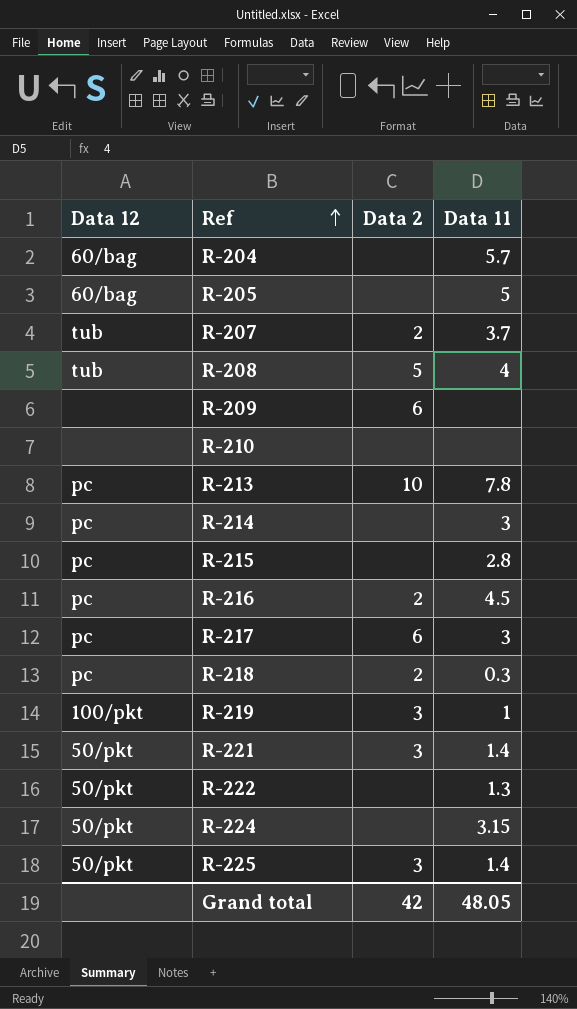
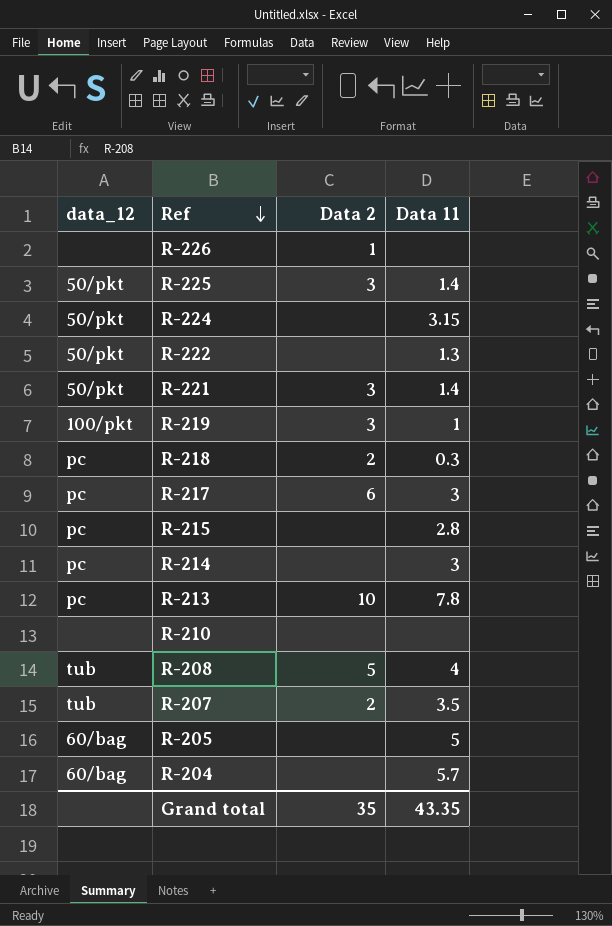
row order: Ref ascending -> Ref descending
column name: Data 12 -> data_12
row R-209: none | 6 | none -> none
row R-216: pc | 2 | 4.5 -> none
row R-226: none -> none | 1 | none
R-207 | Data 11: 3.7 -> 3.5
Grand total | Data 2: 42 -> 35
Grand total | Data 11: 48.05 -> 43.35

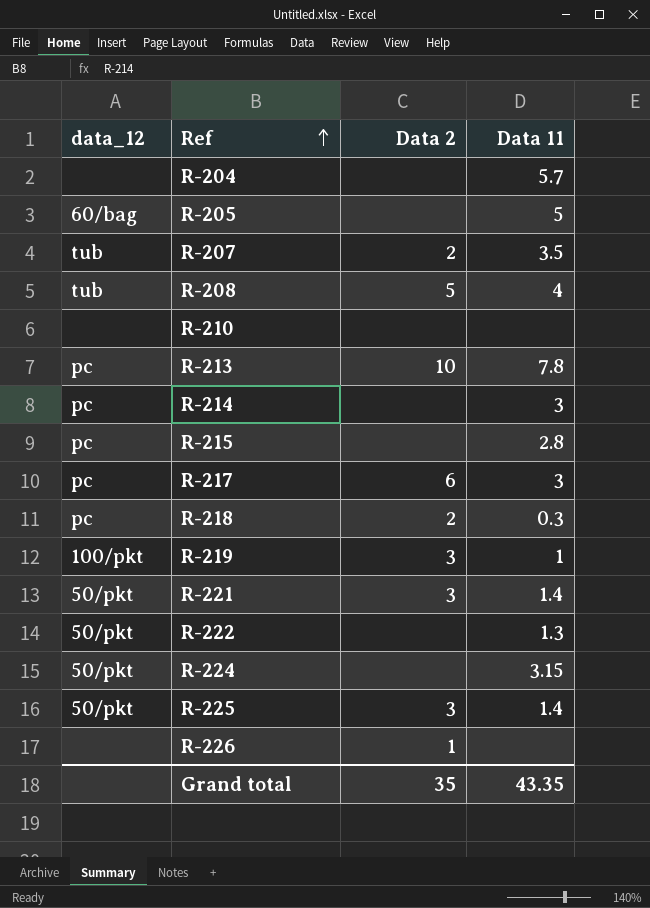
row order: Ref descending -> Ref ascending
R-204 | data_12: 60/bag -> none

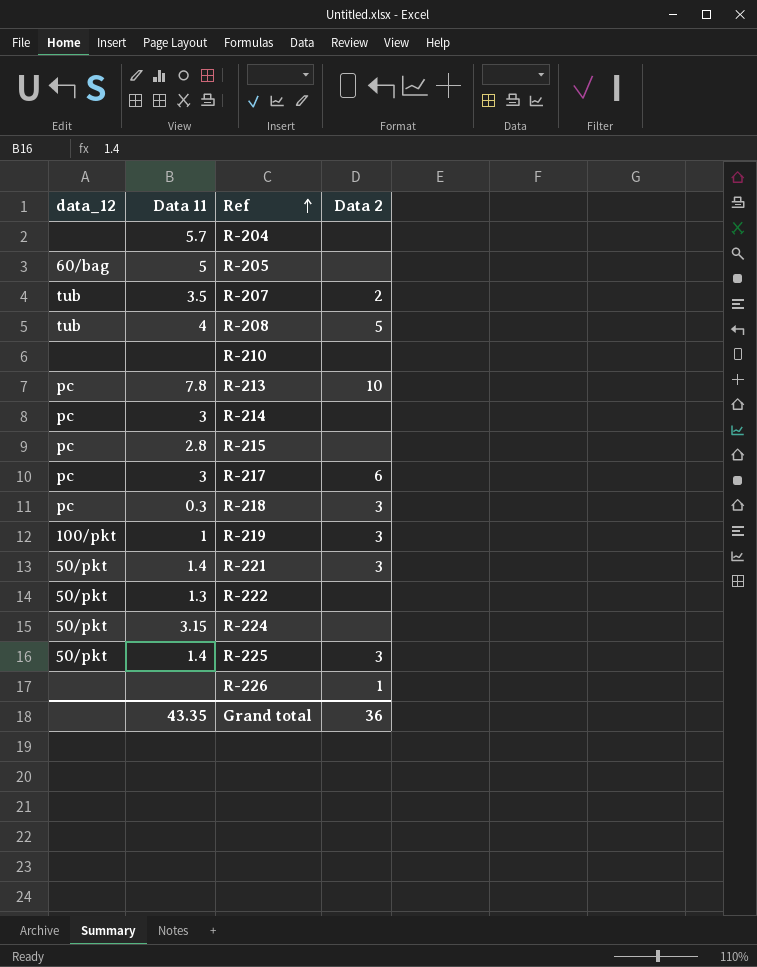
column Data 11 | position: 4 -> 2
R-218 | Data 2: 2 -> 3
Grand total | Data 2: 35 -> 36

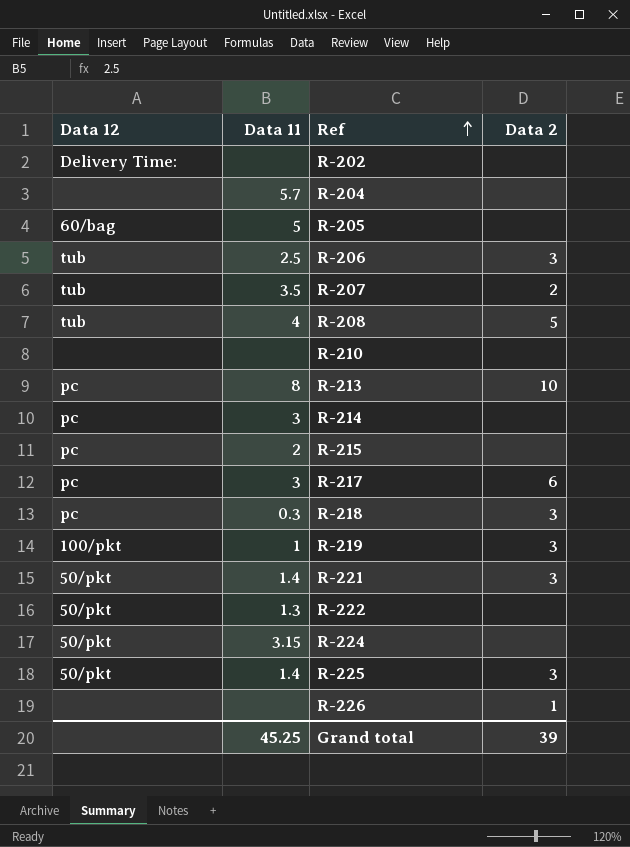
column name: data_12 -> Data 12
row R-202: none -> Delivery Time: | none | none
row R-206: none -> tub | 2.5 | 3
R-213 | Data 11: 7.8 -> 8
R-215 | Data 11: 2.8 -> 2
Grand total | Data 11: 43.35 -> 45.25
Grand total | Data 2: 36 -> 39

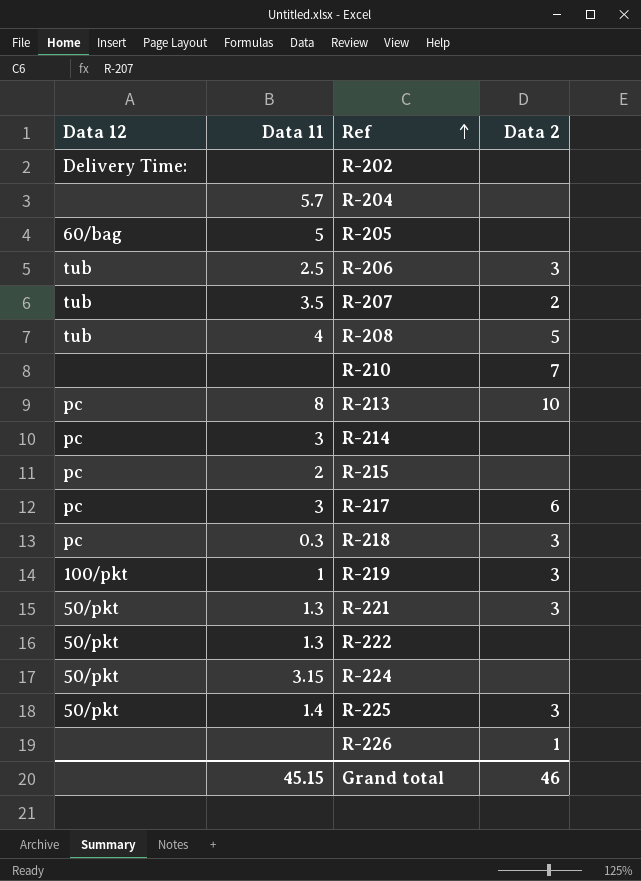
R-210 | Data 2: none -> 7
R-221 | Data 11: 1.4 -> 1.3
Grand total | Data 11: 45.25 -> 45.15
Grand total | Data 2: 39 -> 46

